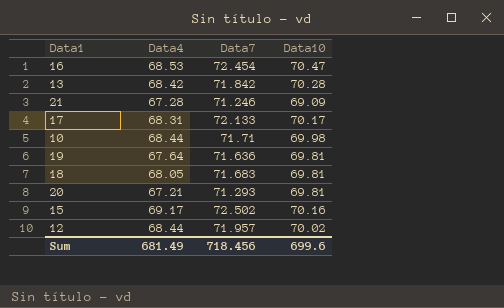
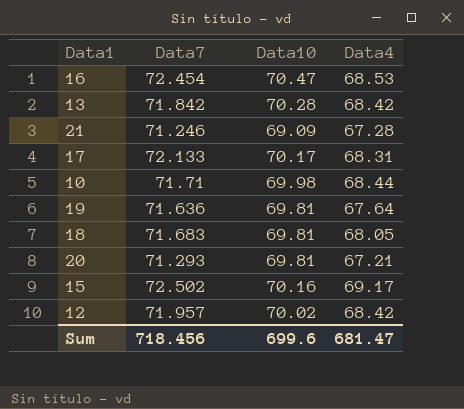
column Data4 | position: 2 -> 4
12 | Data4: 68.44 -> 68.42
Sum | Data4: 681.49 -> 681.47

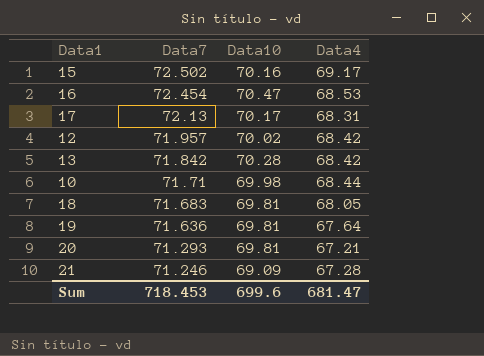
row order: none -> Data7 descending
17 | Data7: 72.133 -> 72.13
Sum | Data7: 718.456 -> 718.453

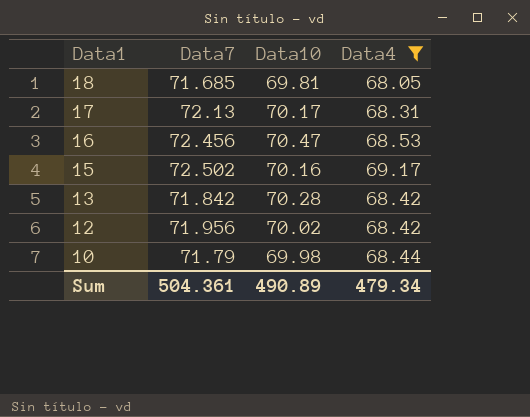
filter: none -> Data4 >= 68.05
row order: Data7 descending -> Data1 descending
18 | Data7: 71.683 -> 71.685
16 | Data7: 72.454 -> 72.456
12 | Data7: 71.957 -> 71.956
10 | Data7: 71.71 -> 71.79
Sum | Data7: 718.453 -> 504.361
Sum | Data10: 699.6 -> 490.89
Sum | Data4: 681.47 -> 479.34

